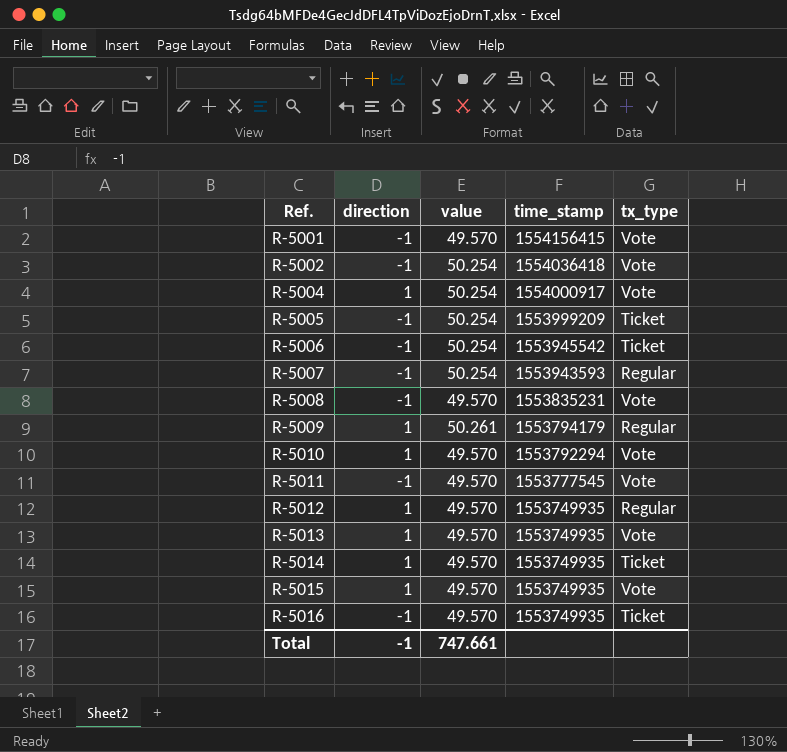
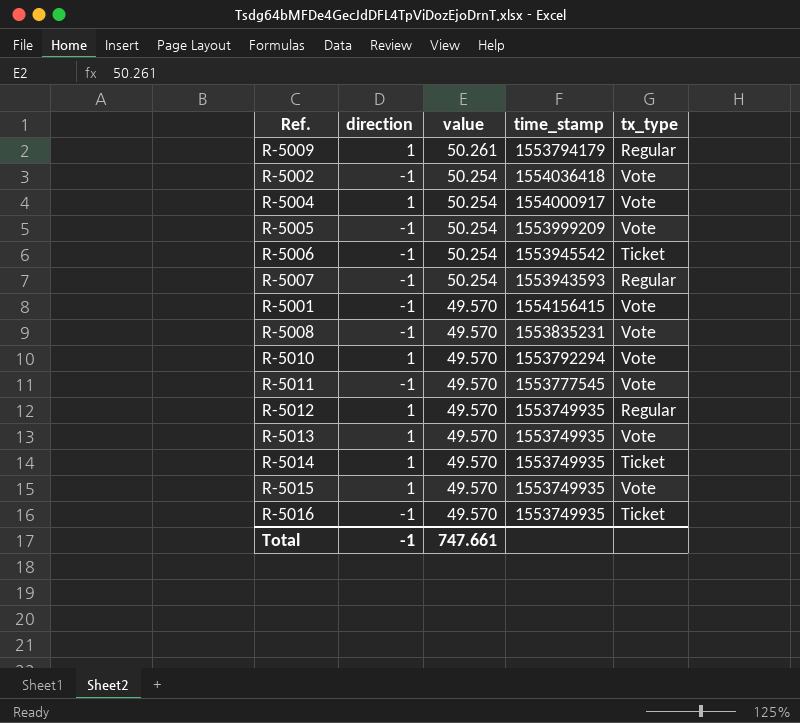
row order: Ref. ascending -> value descending
R-5005 | tx_type: Ticket -> Vote

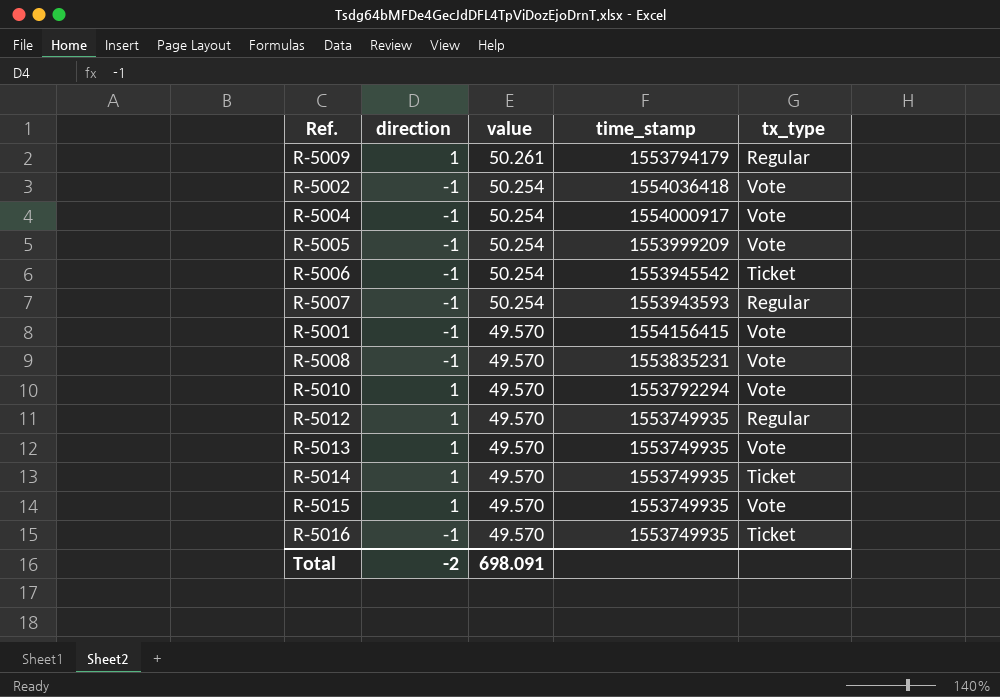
row R-5011: -1 | 49.570 | 1553777545 | Vote -> none
R-5004 | direction: 1 -> -1
Total | direction: -1 -> -2
Total | value: 747.661 -> 698.091

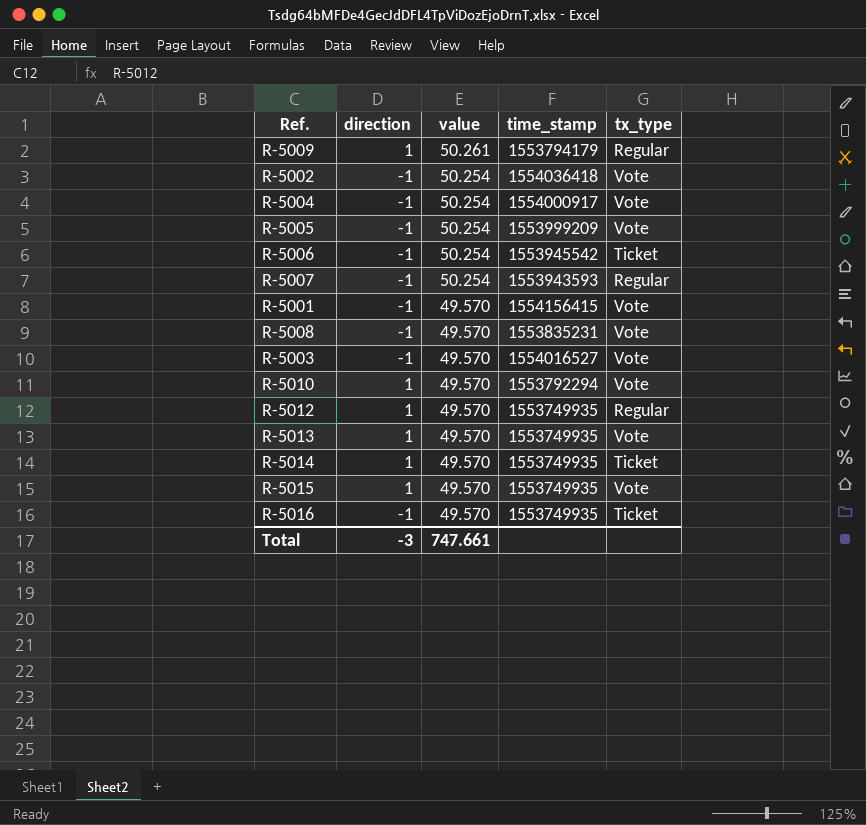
row R-5003: none -> -1 | 49.570 | 1554016527 | Vote
Total | direction: -2 -> -3
Total | value: 698.091 -> 747.661

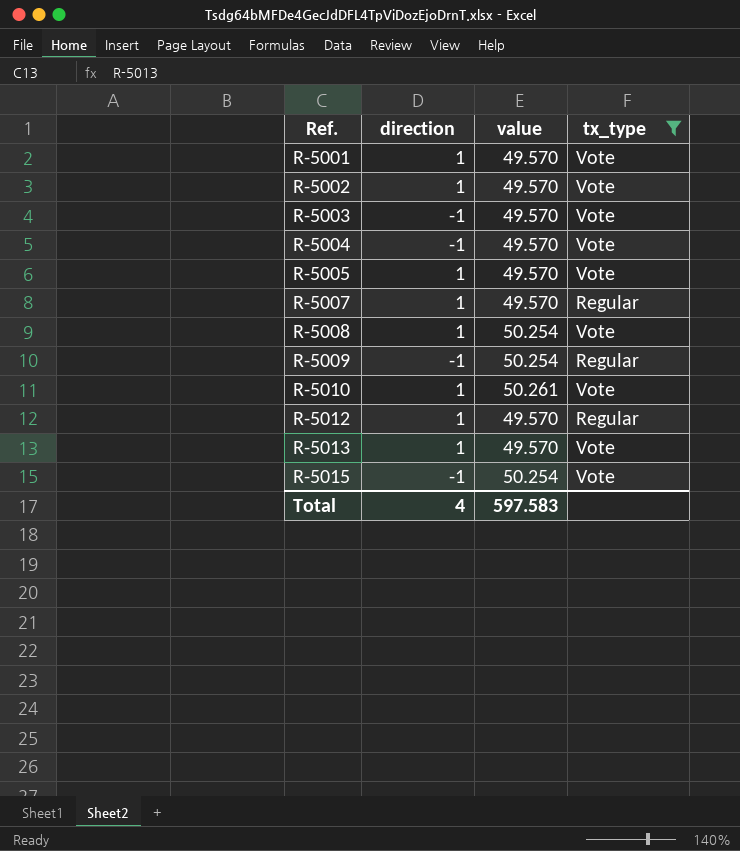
filter: none -> tx_type != Ticket
row order: value descending -> Ref. ascending
column time_stamp | position: 4 -> none
R-5001 | direction: -1 -> 1
R-5002 | direction: -1 -> 1
R-5002 | value: 50.254 -> 49.570
R-5004 | value: 50.254 -> 49.570
R-5005 | direction: -1 -> 1
R-5005 | value: 50.254 -> 49.570
R-5007 | direction: -1 -> 1
R-5007 | value: 50.254 -> 49.570
R-5008 | direction: -1 -> 1
R-5008 | value: 49.570 -> 50.254
R-5009 | direction: 1 -> -1
R-5009 | value: 50.261 -> 50.254
R-5010 | value: 49.570 -> 50.261
R-5015 | direction: 1 -> -1
R-5015 | value: 49.570 -> 50.254
Total | direction: -3 -> 4
Total | value: 747.661 -> 597.583

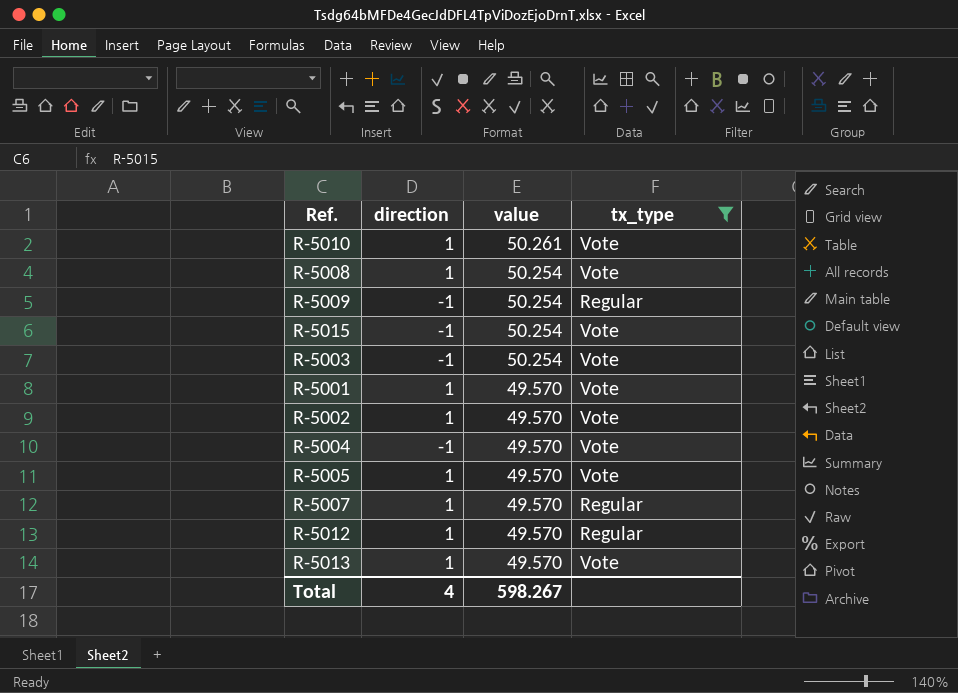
row order: Ref. ascending -> value descending
R-5003 | value: 49.570 -> 50.254
Total | value: 597.583 -> 598.267

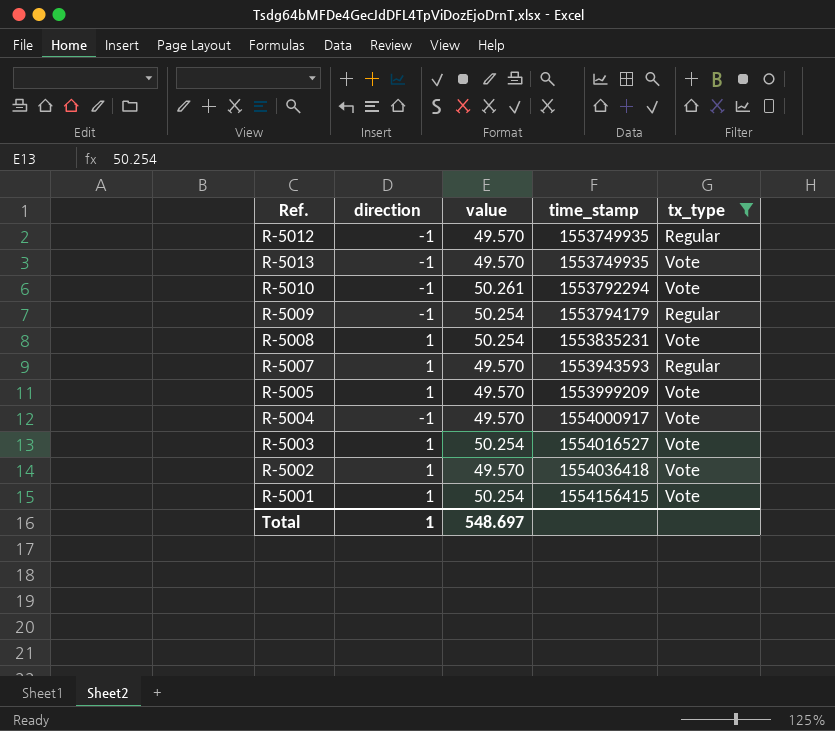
row order: value descending -> time_stamp ascending
column time_stamp | position: none -> 4
row R-5015: -1 | 50.254 | Vote -> none
R-5012 | direction: 1 -> -1
R-5013 | direction: 1 -> -1
R-5010 | direction: 1 -> -1
R-5003 | direction: -1 -> 1
R-5001 | value: 49.570 -> 50.254
Total | direction: 4 -> 1
Total | value: 598.267 -> 548.697

